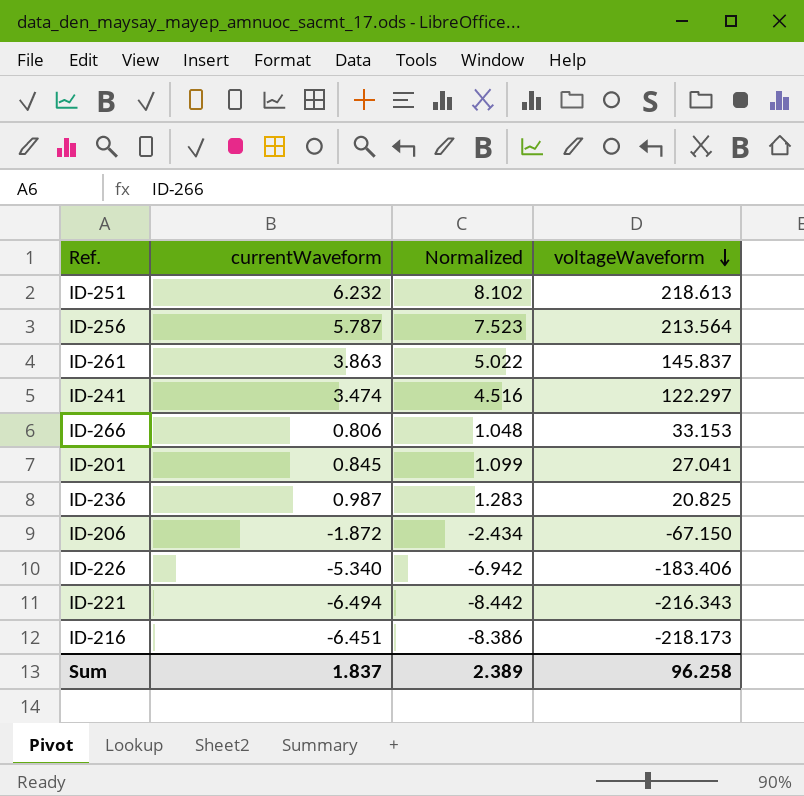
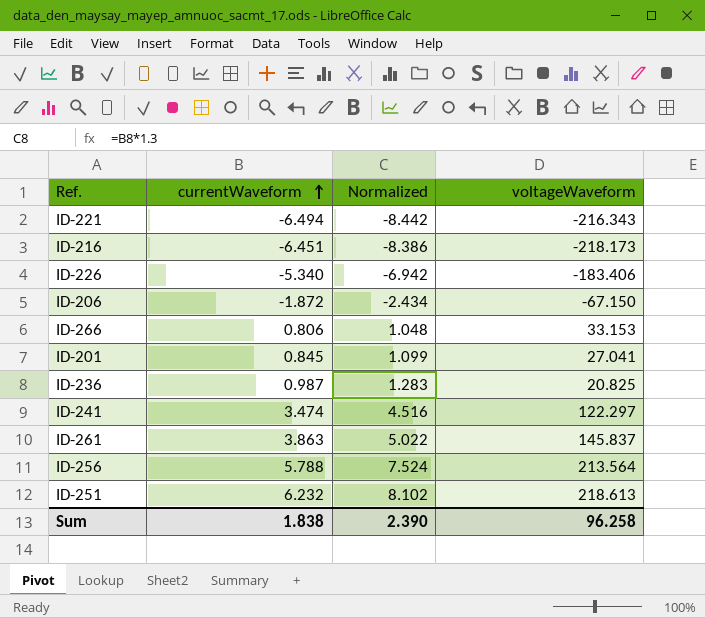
row order: voltageWaveform descending -> currentWaveform ascending
ID-256 | currentWaveform: 5.787 -> 5.788
ID-256 | Normalized: 7.523 -> 7.524
Sum | currentWaveform: 1.837 -> 1.838
Sum | Normalized: 2.389 -> 2.390

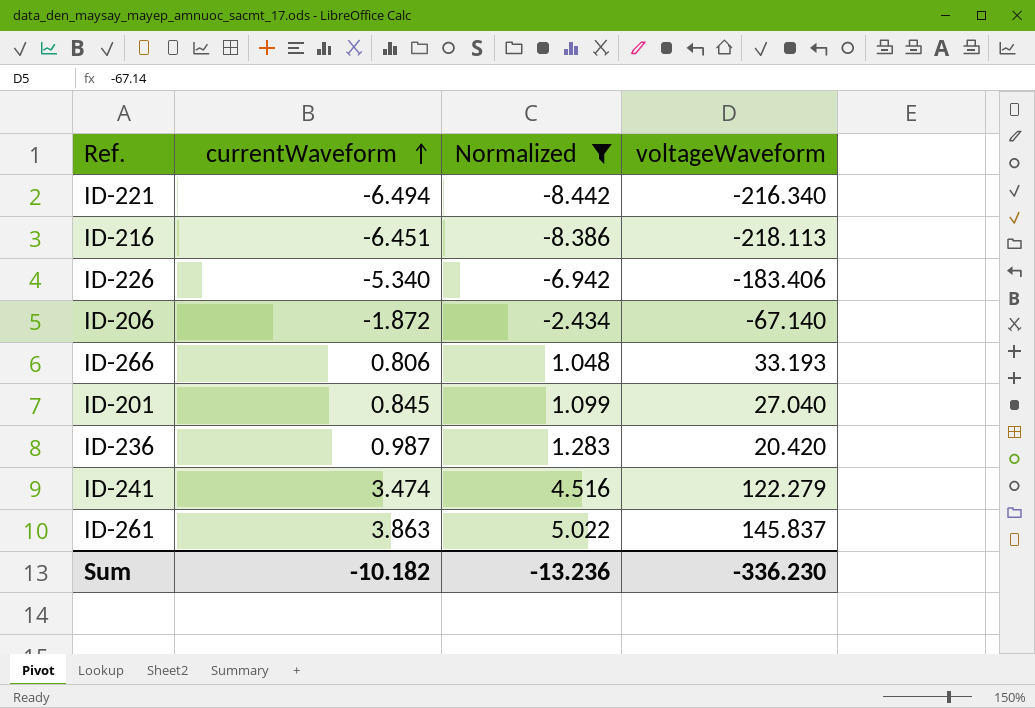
filter: none -> Normalized <= 5.022
ID-221 | voltageWaveform: -216.343 -> -216.340
ID-216 | voltageWaveform: -218.173 -> -218.113
ID-206 | voltageWaveform: -67.150 -> -67.140
ID-266 | voltageWaveform: 33.153 -> 33.193
ID-201 | voltageWaveform: 27.041 -> 27.040
ID-236 | voltageWaveform: 20.825 -> 20.420
ID-241 | voltageWaveform: 122.297 -> 122.279
Sum | currentWaveform: 1.838 -> -10.182
Sum | Normalized: 2.390 -> -13.236
Sum | voltageWaveform: 96.258 -> -336.230

